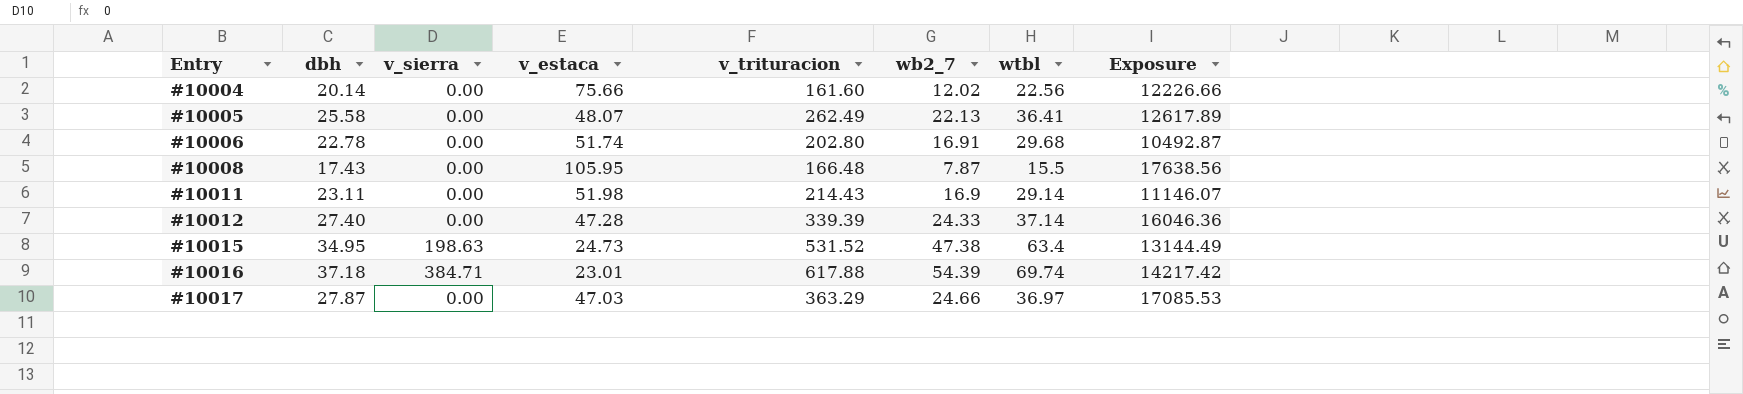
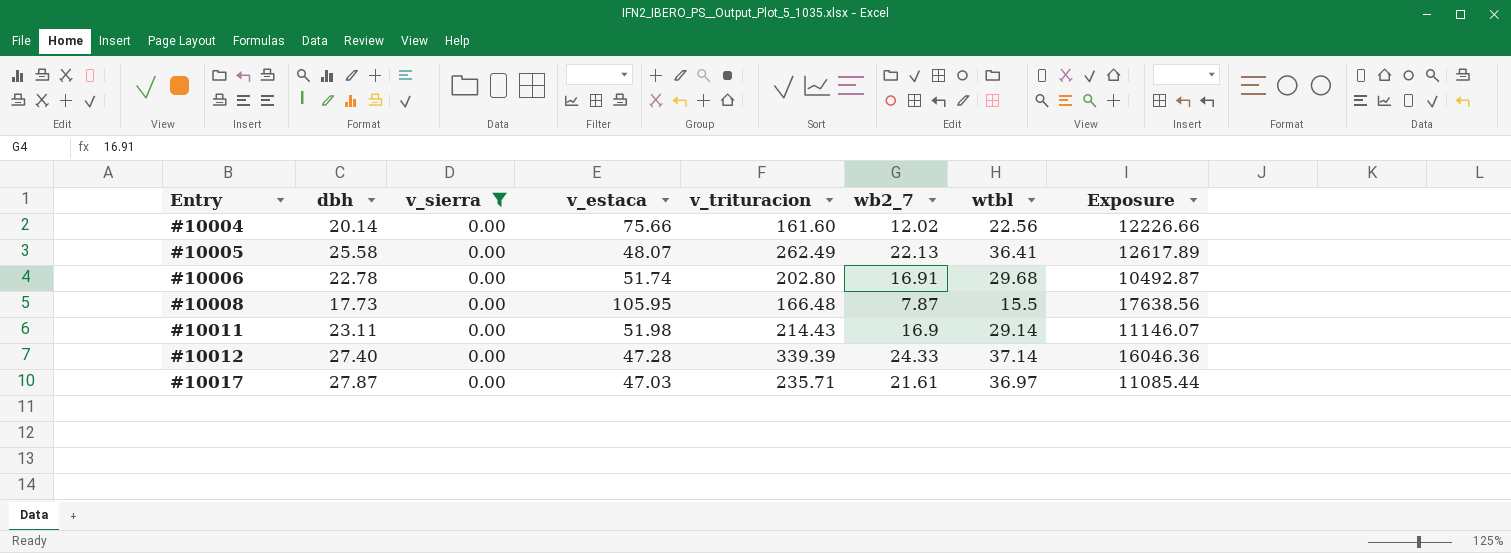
filter: none -> v_sierra = 0.00
#10008 | dbh: 17.43 -> 17.73
#10017 | v_trituracion: 363.29 -> 235.71
#10017 | wb2_7: 24.66 -> 21.61
#10017 | Exposure: 17085.53 -> 11085.44

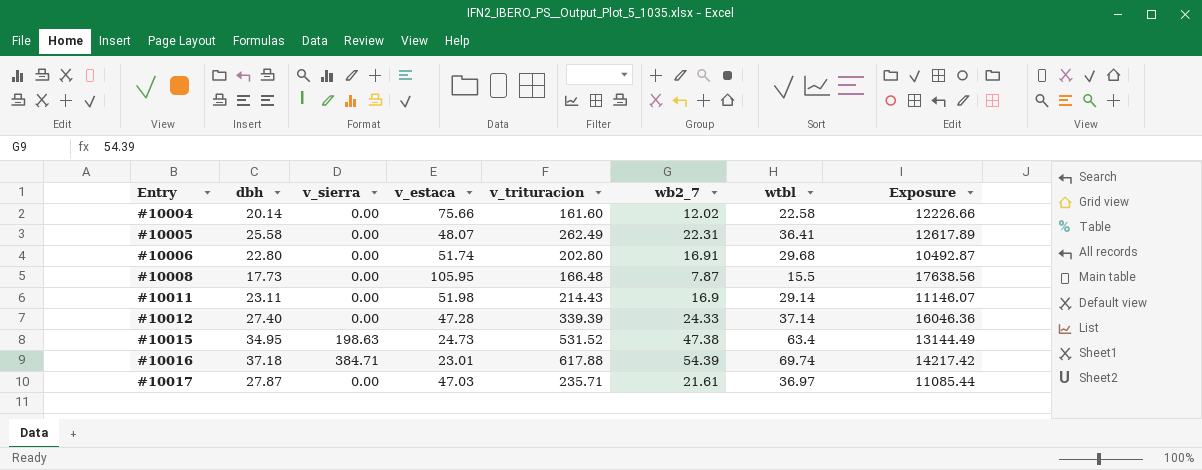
filter: v_sierra = 0.00 -> none
#10004 | wtbl: 22.56 -> 22.58
#10005 | wb2_7: 22.13 -> 22.31
#10006 | dbh: 22.78 -> 22.80

